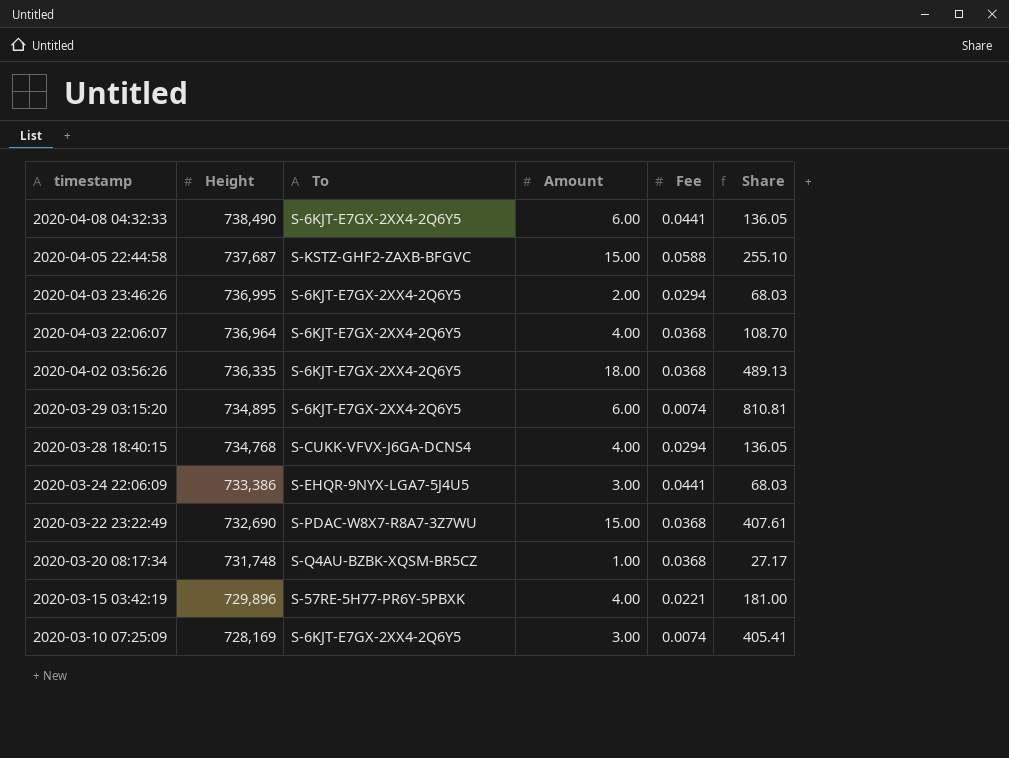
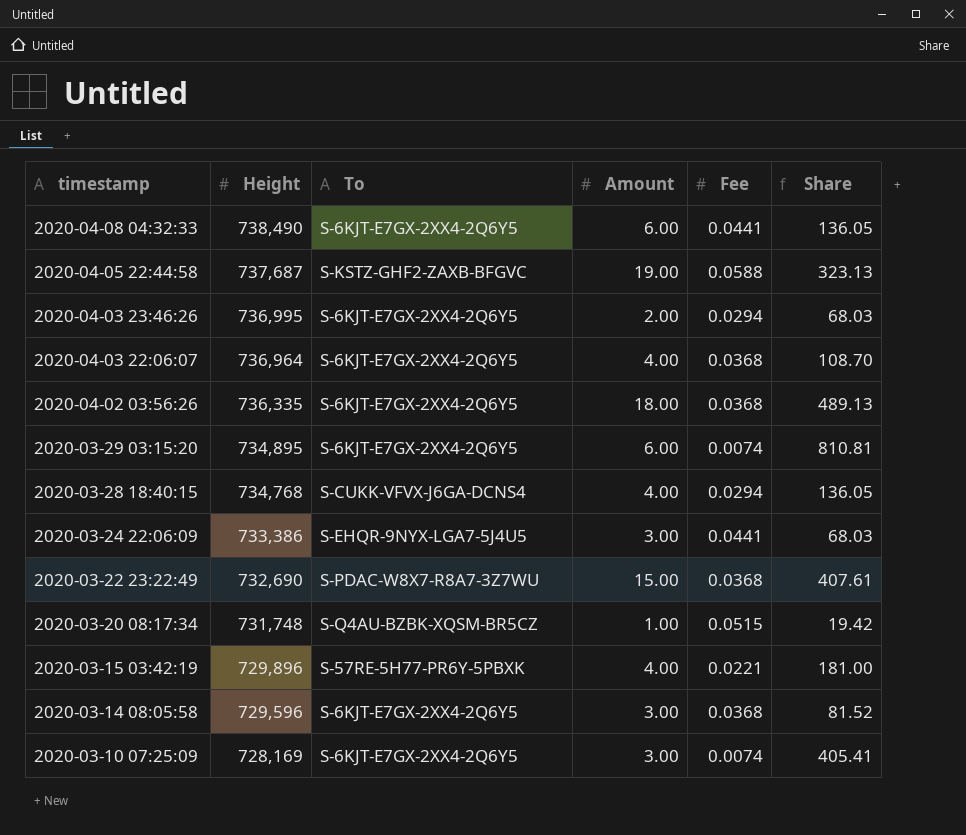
2020-04-05 22:44:58 | Amount: 15.00 -> 19.00
2020-04-05 22:44:58 | Share: 255.10 -> 323.13
2020-03-20 08:17:34 | Fee: 0.0368 -> 0.0515
2020-03-20 08:17:34 | Share: 27.17 -> 19.42
row 2020-03-14 08:05:58: none -> 729,596 | S-6KJT-E7GX-2XX4-2Q6Y5 | 3.00 | 0.0368 | 81.52

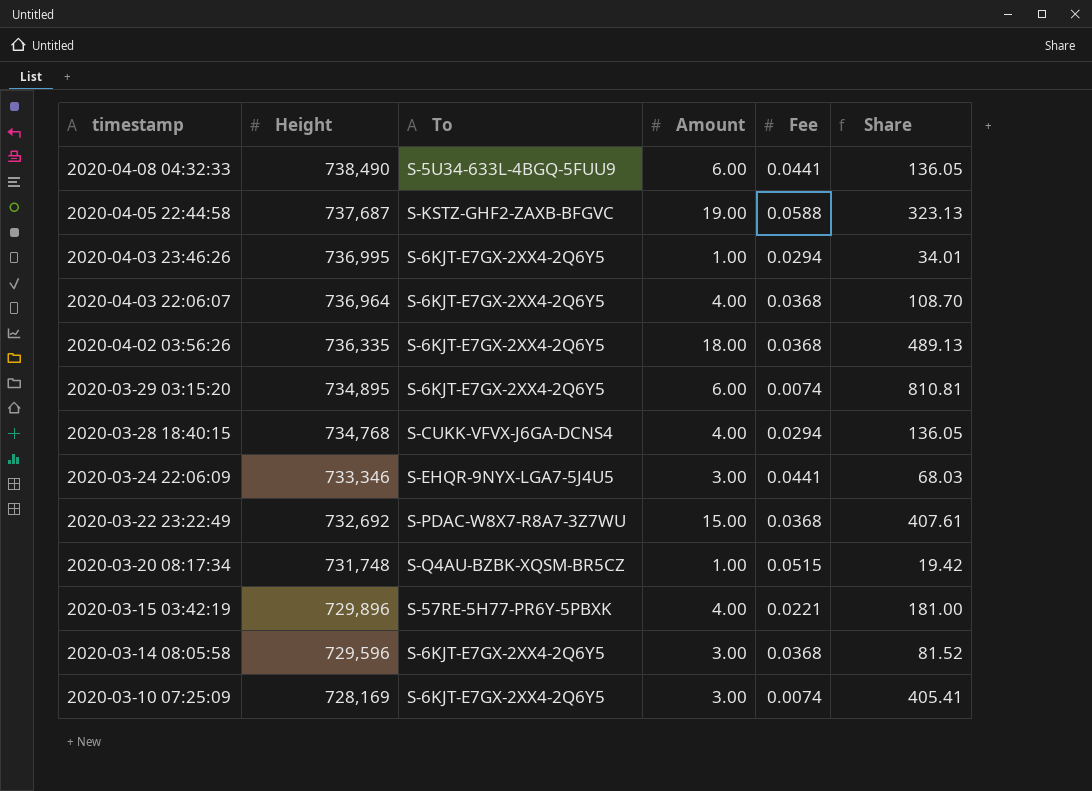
2020-04-08 04:32:33 | To: S-6KJT-E7GX-2XX4-2Q6Y5 -> S-5U34-633L-4BGQ-5FUU9
2020-04-03 23:46:26 | Amount: 2.00 -> 1.00
2020-04-03 23:46:26 | Share: 68.03 -> 34.01
2020-03-24 22:06:09 | Height: 733,386 -> 733,346
2020-03-22 23:22:49 | Height: 732,690 -> 732,692

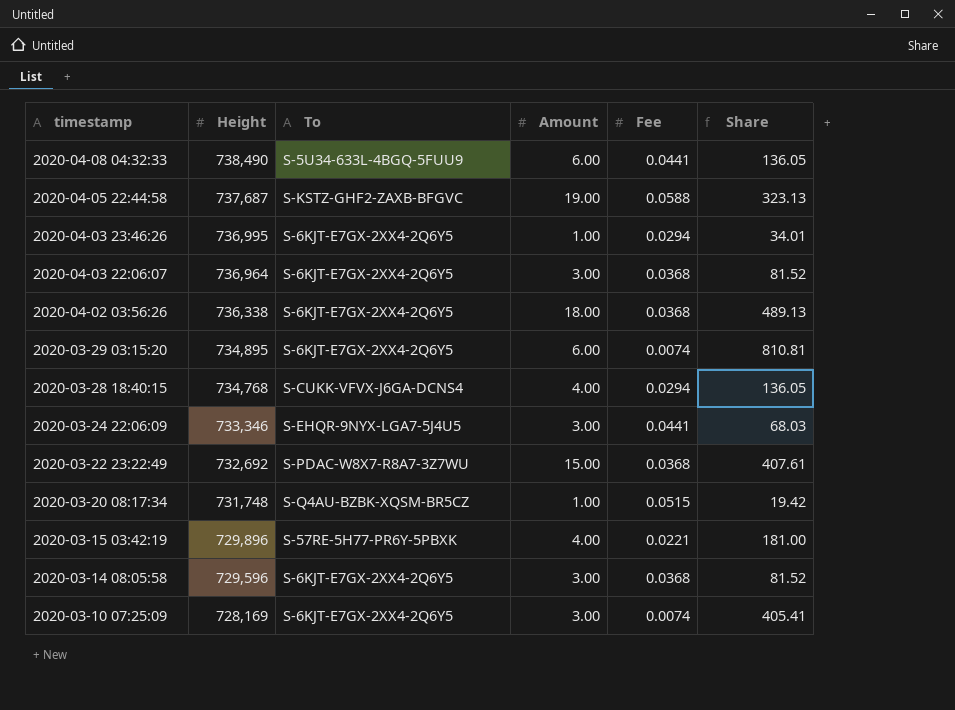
2020-04-03 22:06:07 | Amount: 4.00 -> 3.00
2020-04-03 22:06:07 | Share: 108.70 -> 81.52
2020-04-02 03:56:26 | Height: 736,335 -> 736,338

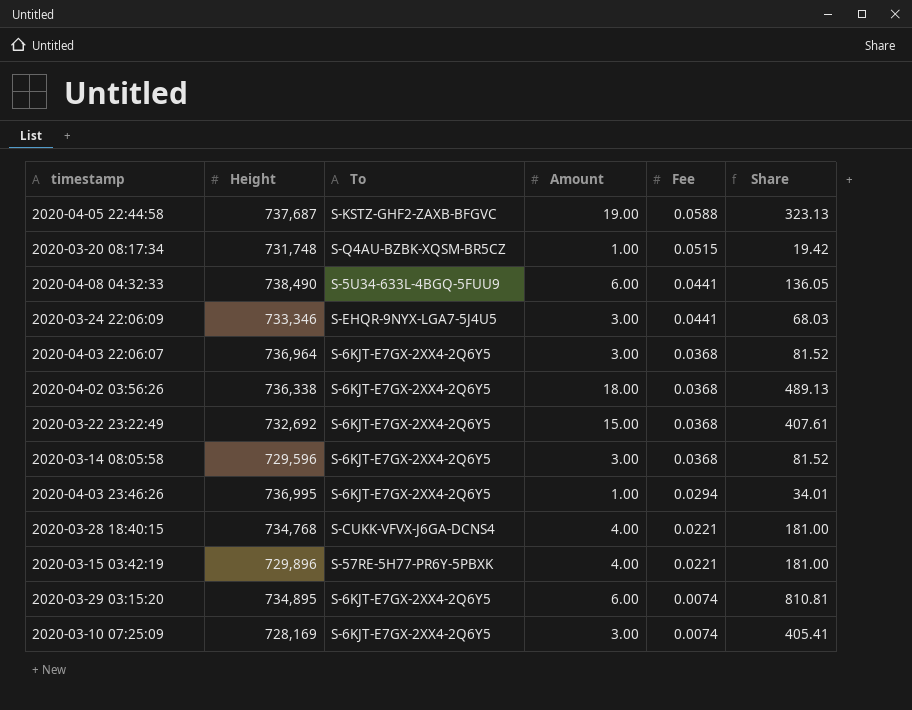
row order: timestamp descending -> Fee descending
2020-03-22 23:22:49 | To: S-PDAC-W8X7-R8A7-3Z7WU -> S-6KJT-E7GX-2XX4-2Q6Y5
2020-03-28 18:40:15 | Fee: 0.0294 -> 0.0221
2020-03-28 18:40:15 | Share: 136.05 -> 181.00

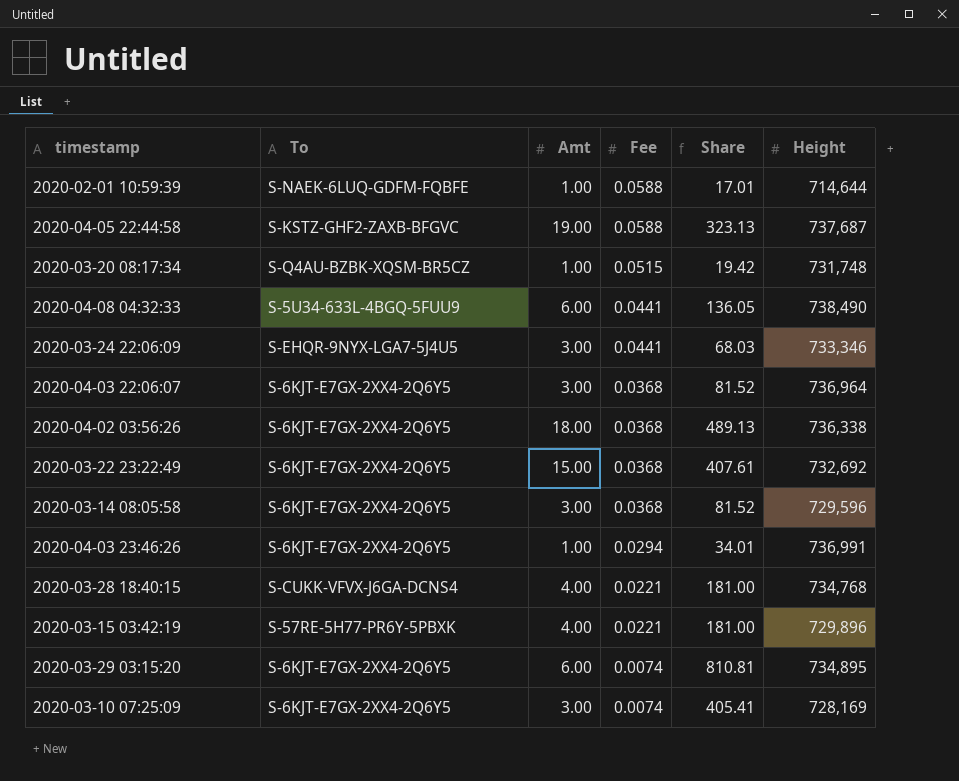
column name: Amount -> Amt
column Height | position: 2 -> 6
row 2020-02-01 10:59:39: none -> S-NAEK-6LUQ-GDFM-FQBFE | 1.00 | 0.0588 | 17.01 | 714,644
2020-04-03 23:46:26 | Height: 736,995 -> 736,991

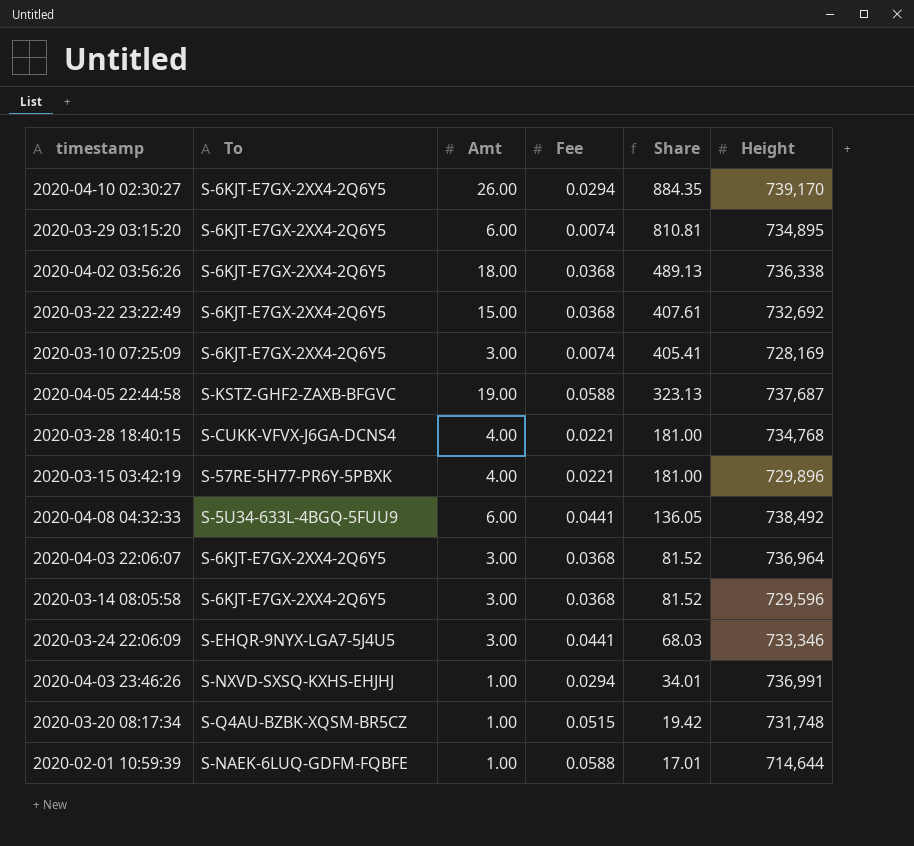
row order: Fee descending -> Share descending
row 2020-04-10 02:30:27: none -> S-6KJT-E7GX-2XX4-2Q6Y5 | 26.00 | 0.0294 | 884.35 | 739,170
2020-04-08 04:32:33 | Height: 738,490 -> 738,492
2020-04-03 23:46:26 | To: S-6KJT-E7GX-2XX4-2Q6Y5 -> S-NXVD-SXSQ-KXHS-EHJHJ

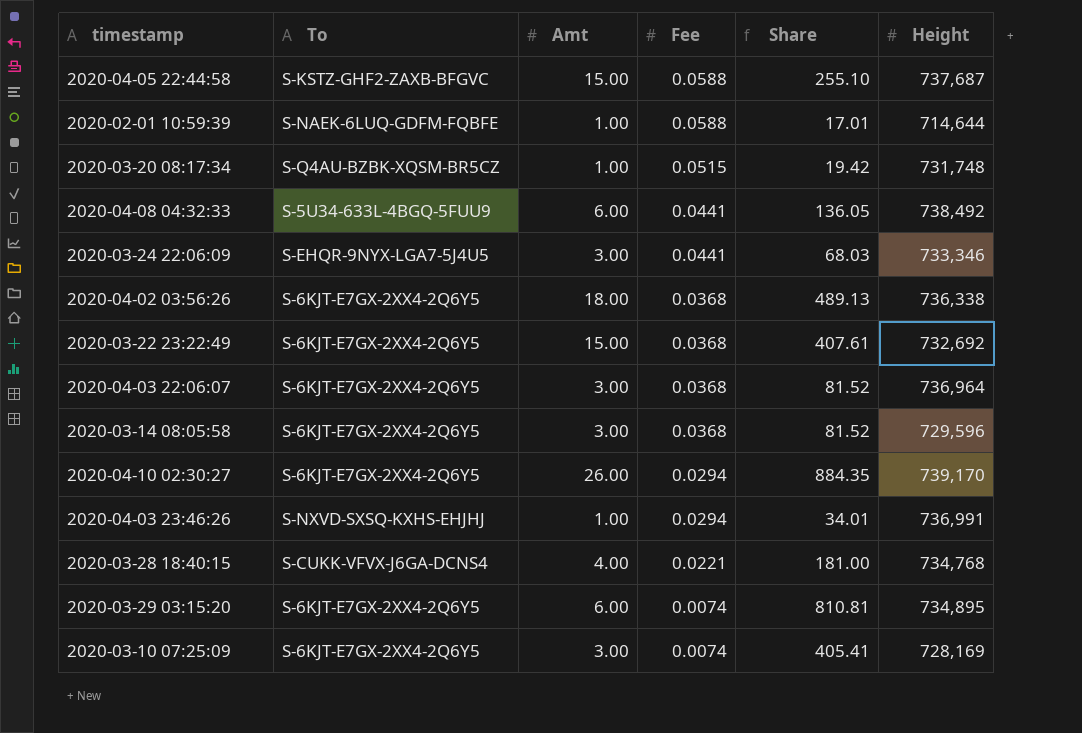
row order: Share descending -> Fee descending
row 2020-03-15 03:42:19: S-57RE-5H77-PR6Y-5PBXK | 4.00 | 0.0221 | 181.00 | 729,896 -> none
2020-04-05 22:44:58 | Amt: 19.00 -> 15.00
2020-04-05 22:44:58 | Share: 323.13 -> 255.10

